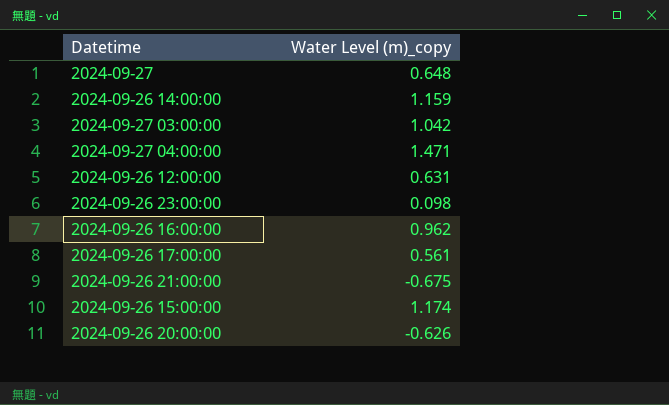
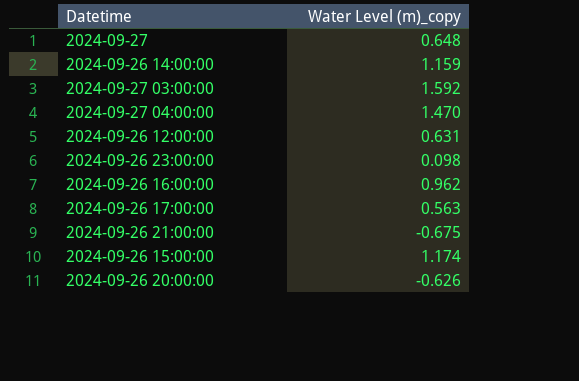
2024-09-27 03:00:00 | Water Level (m)_copy: 1.042 -> 1.592
2024-09-27 04:00:00 | Water Level (m)_copy: 1.471 -> 1.470
2024-09-26 17:00:00 | Water Level (m)_copy: 0.561 -> 0.563

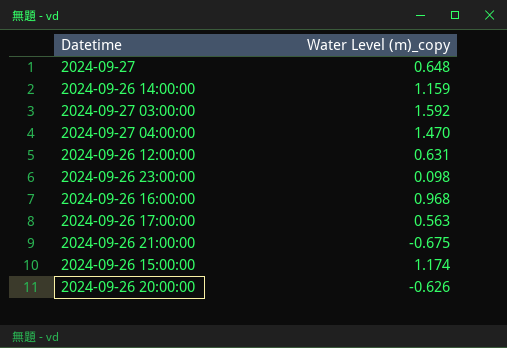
2024-09-26 16:00:00 | Water Level (m)_copy: 0.962 -> 0.968

